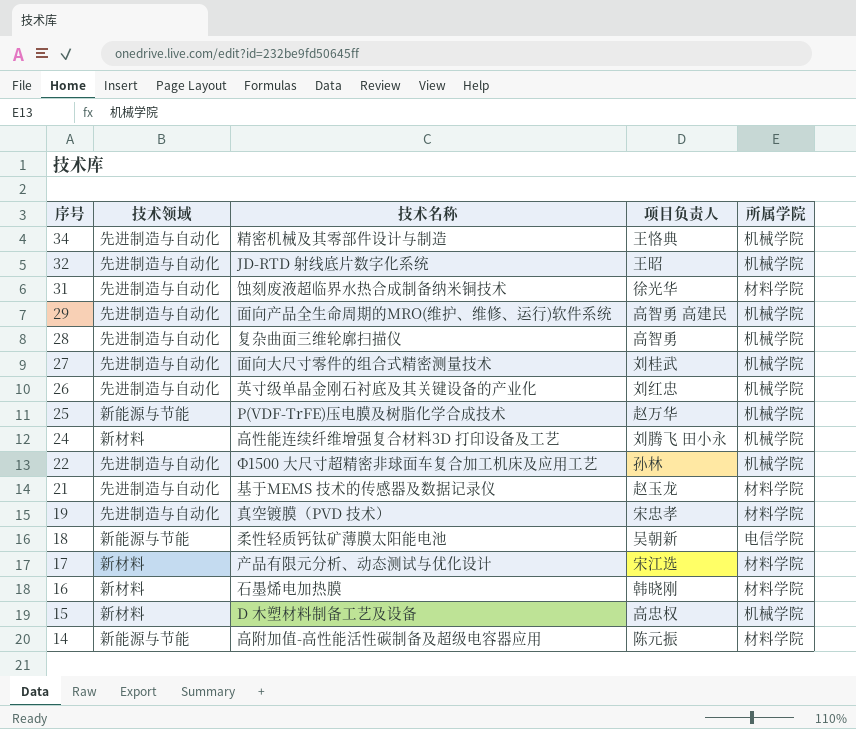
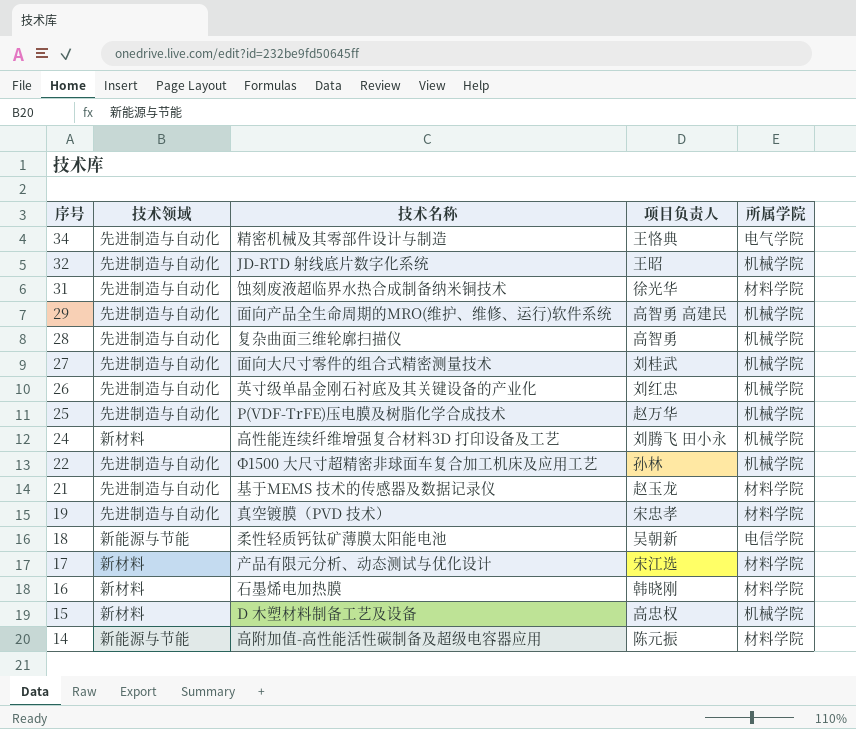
34 | 所属学院: 机械学院 -> 电气学院
25 | 技术领域: 新能源与节能 -> 先进制造与自动化

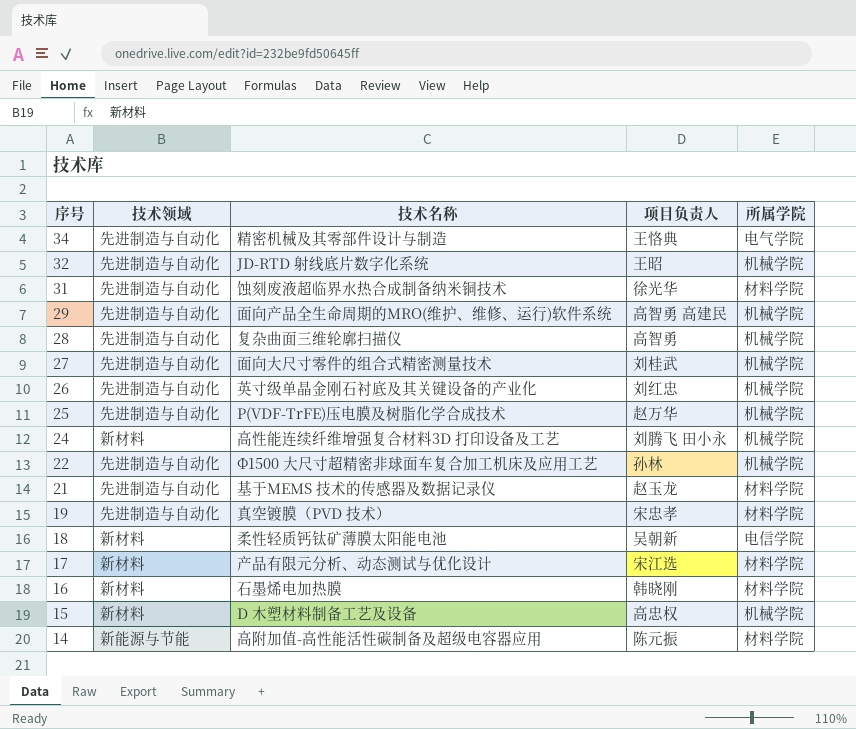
18 | 技术领域: 新能源与节能 -> 新材料

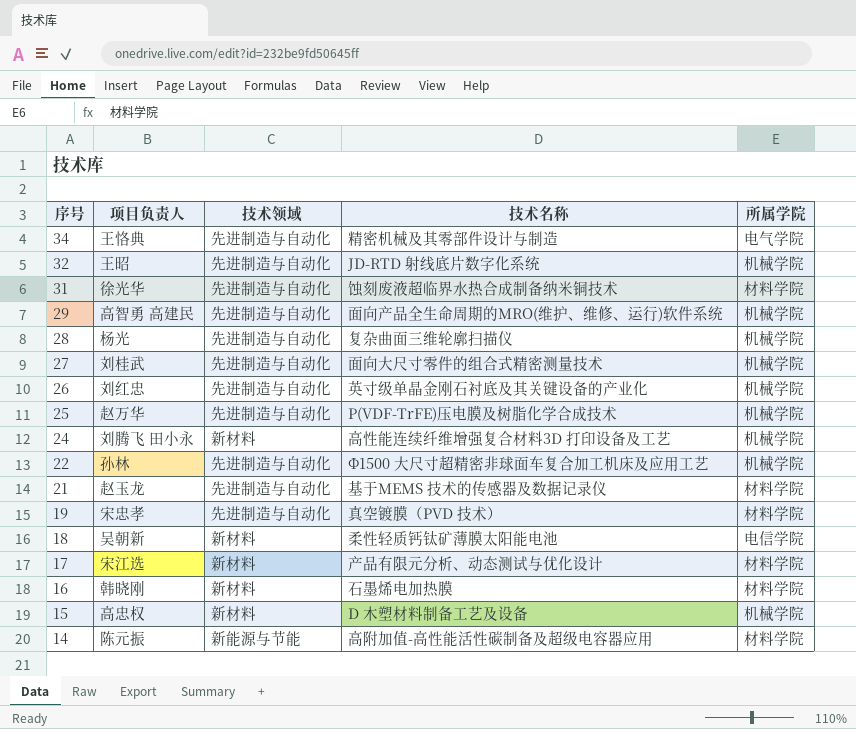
column 项目负责人 | position: 4 -> 2
28 | 项目负责人: 高智勇 -> 杨光

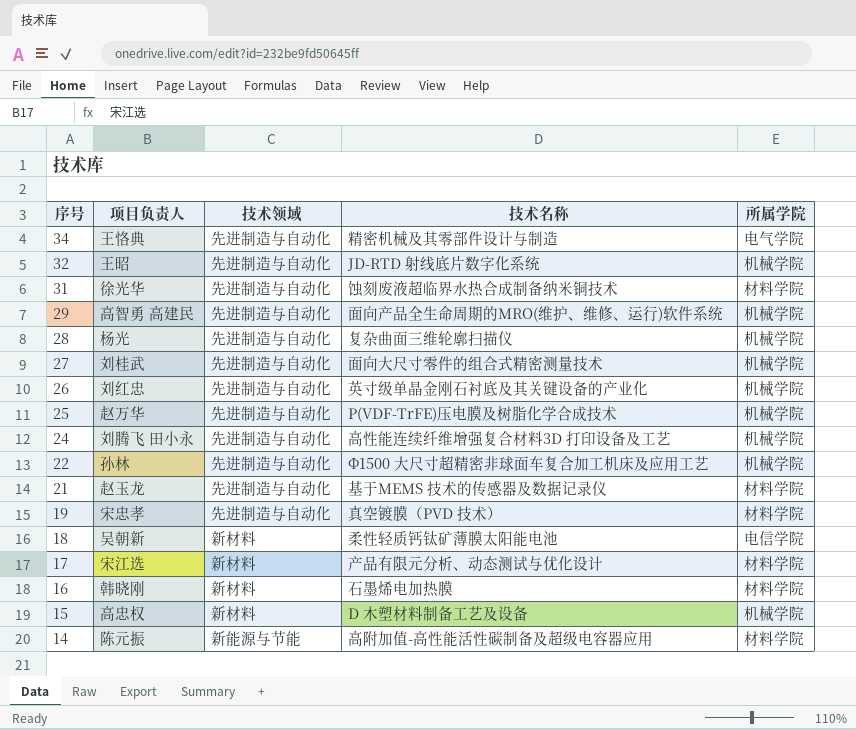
24 | 技术领域: 新材料 -> 先进制造与自动化

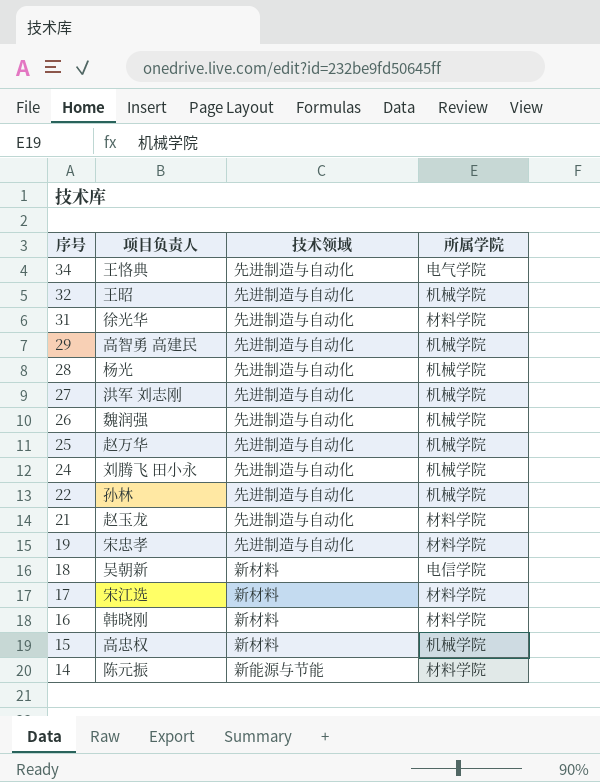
column 技术名称 | position: 4 -> none
27 | 项目负责人: 刘桂武 -> 洪军 刘志刚
26 | 项目负责人: 刘红忠 -> 魏润强

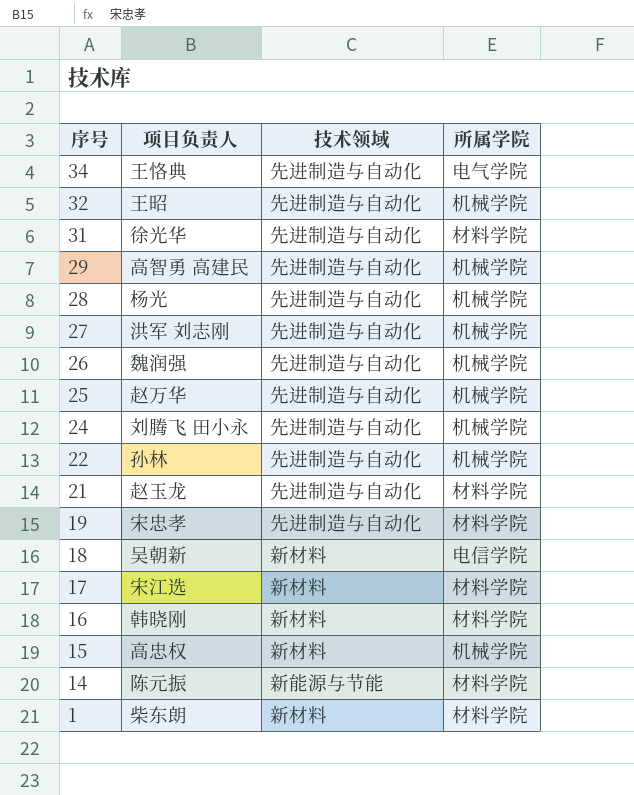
row 1: none -> 柴东朗 | 新材料 | 材料学院

